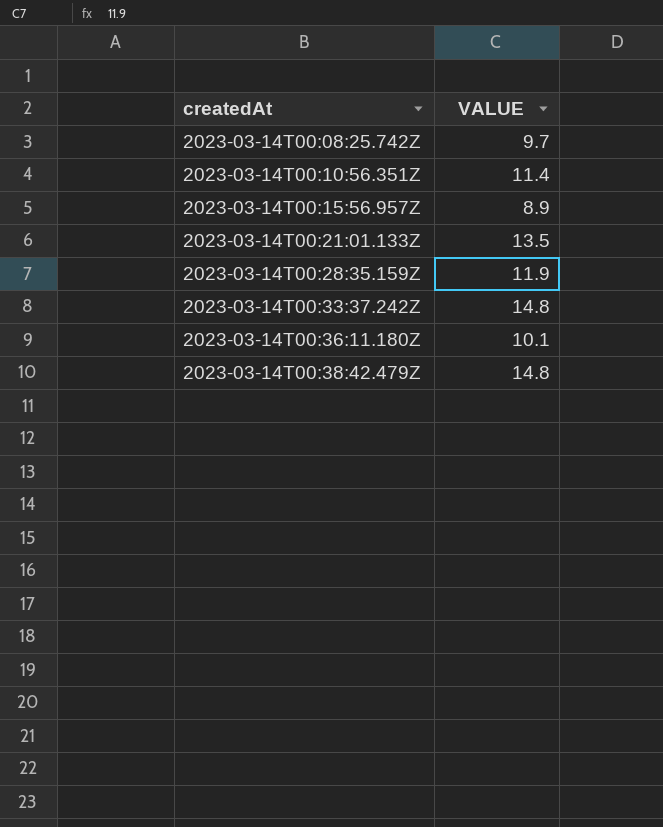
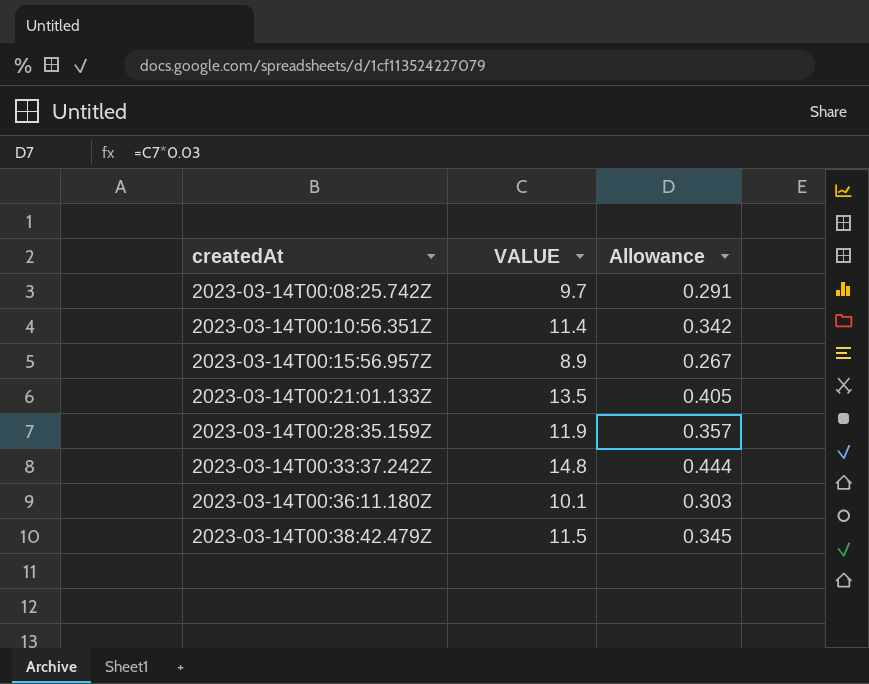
column Allowance | formula: none -> [VALUE] * 0.03
2023-03-14T00:38:42.479Z | VALUE: 14.8 -> 11.5

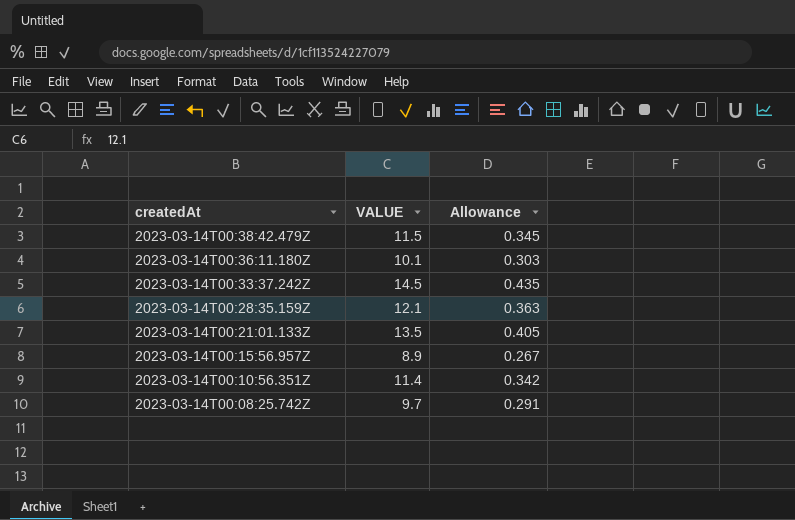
row order: createdAt ascending -> createdAt descending
2023-03-14T00:33:37.242Z | VALUE: 14.8 -> 14.5
2023-03-14T00:33:37.242Z | Allowance: 0.444 -> 0.435
2023-03-14T00:28:35.159Z | VALUE: 11.9 -> 12.1
2023-03-14T00:28:35.159Z | Allowance: 0.357 -> 0.363

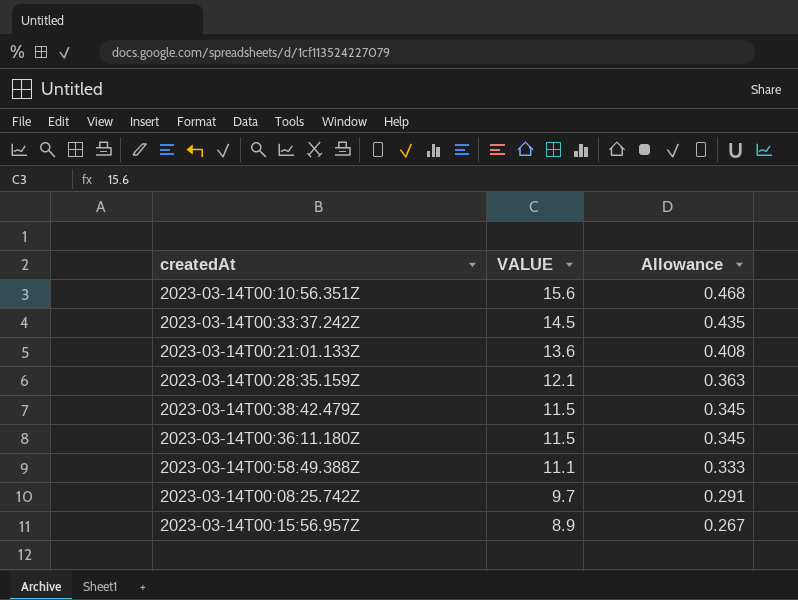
row order: createdAt descending -> VALUE descending
2023-03-14T00:10:56.351Z | VALUE: 11.4 -> 15.6
2023-03-14T00:10:56.351Z | Allowance: 0.342 -> 0.468
2023-03-14T00:21:01.133Z | VALUE: 13.5 -> 13.6
2023-03-14T00:21:01.133Z | Allowance: 0.405 -> 0.408
2023-03-14T00:36:11.180Z | VALUE: 10.1 -> 11.5
2023-03-14T00:36:11.180Z | Allowance: 0.303 -> 0.345
row 2023-03-14T00:58:49.388Z: none -> 11.1 | 0.333

